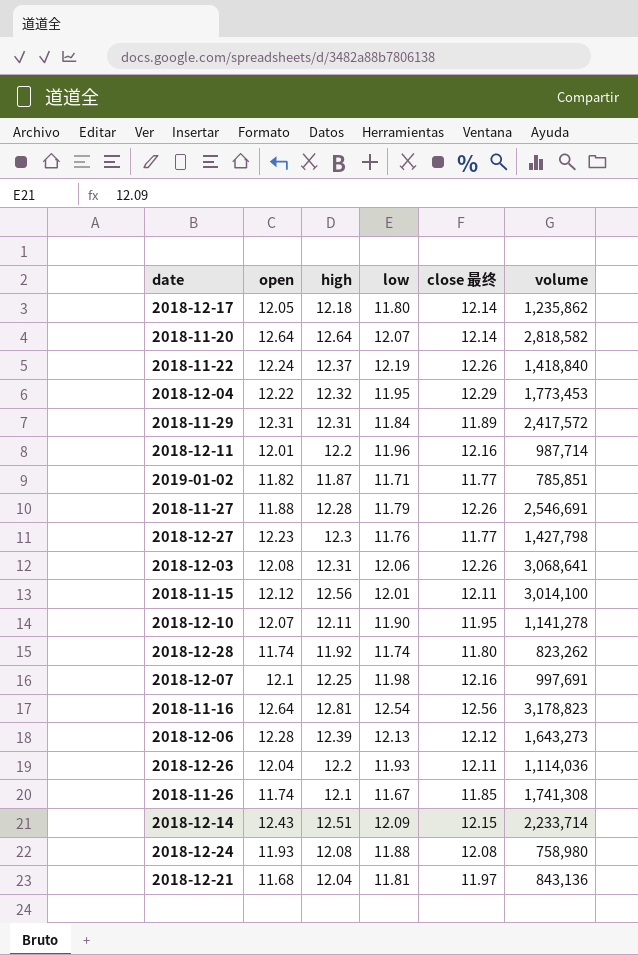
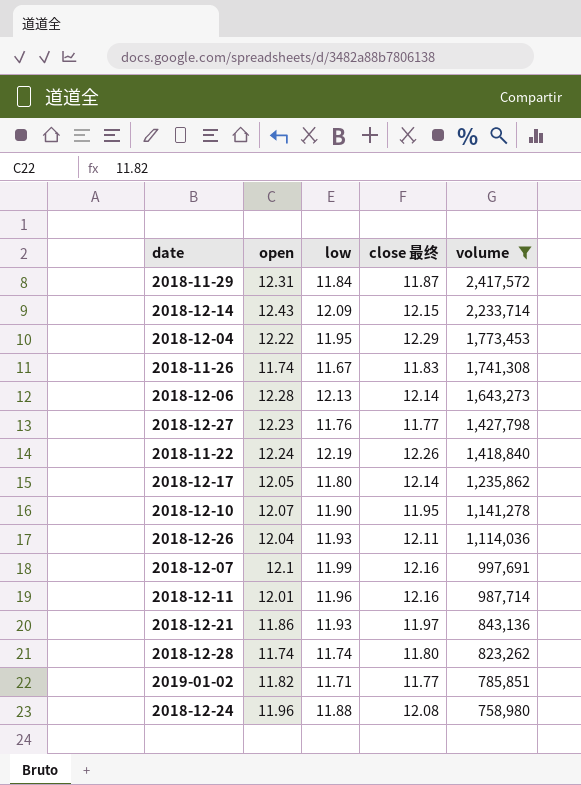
filter: none -> volume <= 2,417,572
row order: none -> volume descending
column high | position: 3 -> none
2018-11-29 | close 最终: 11.89 -> 11.87
2018-11-26 | close 最终: 11.85 -> 11.83
2018-12-06 | close 最终: 12.12 -> 12.14
2018-12-07 | low: 11.98 -> 11.99
2018-12-21 | open: 11.68 -> 11.86
2018-12-21 | low: 11.81 -> 11.93
2018-12-24 | open: 11.93 -> 11.96

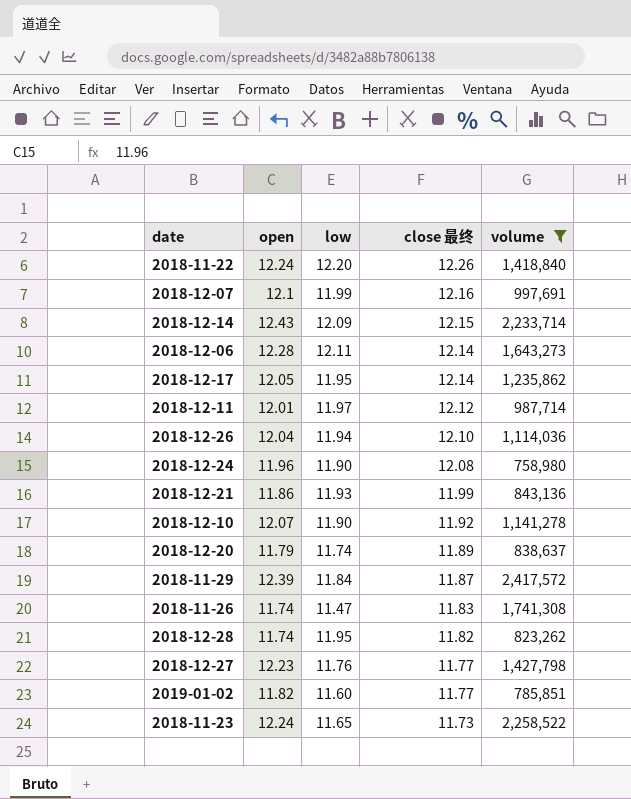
row order: volume descending -> close 最终 descending
row 2018-12-04: 12.22 | 11.95 | 12.29 | 1,773,453 -> none
2018-11-22 | low: 12.19 -> 12.20
2018-12-06 | low: 12.13 -> 12.11
2018-12-17 | low: 11.80 -> 11.95
2018-12-11 | low: 11.96 -> 11.97
2018-12-11 | close 最终: 12.16 -> 12.12
2018-12-26 | low: 11.93 -> 11.94
2018-12-26 | close 最终: 12.11 -> 12.10
2018-12-24 | low: 11.88 -> 11.90
2018-12-21 | close 最终: 11.97 -> 11.99
2018-12-10 | close 最终: 11.95 -> 11.92
row 2018-12-20: none -> 11.79 | 11.74 | 11.89 | 838,637
2018-11-29 | open: 12.31 -> 12.39
2018-11-26 | low: 11.67 -> 11.47
2018-12-28 | low: 11.74 -> 11.95
2018-12-28 | close 最终: 11.80 -> 11.82
2019-01-02 | low: 11.71 -> 11.60
row 2018-11-23: none -> 12.24 | 11.65 | 11.73 | 2,258,522

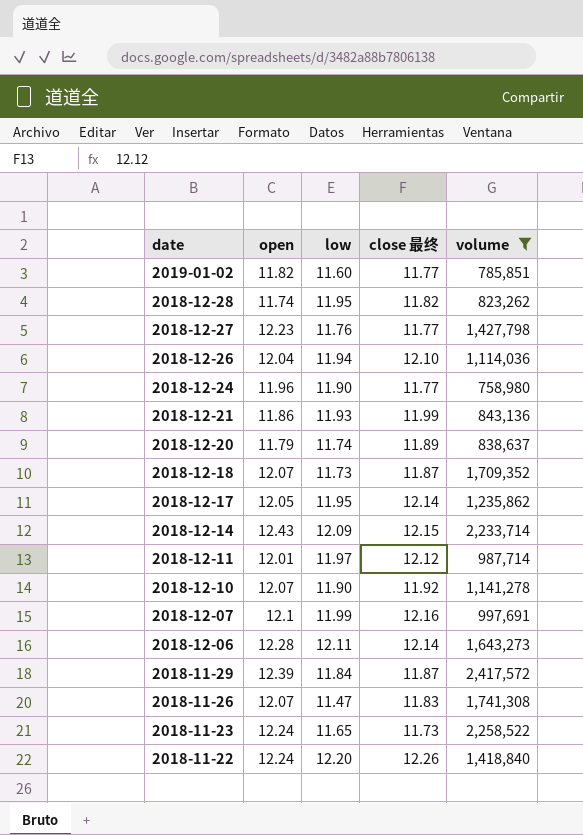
row order: close 最终 descending -> date descending
2018-12-24 | close 最终: 12.08 -> 11.77
row 2018-12-18: none -> 12.07 | 11.73 | 11.87 | 1,709,352
2018-11-26 | open: 11.74 -> 12.07

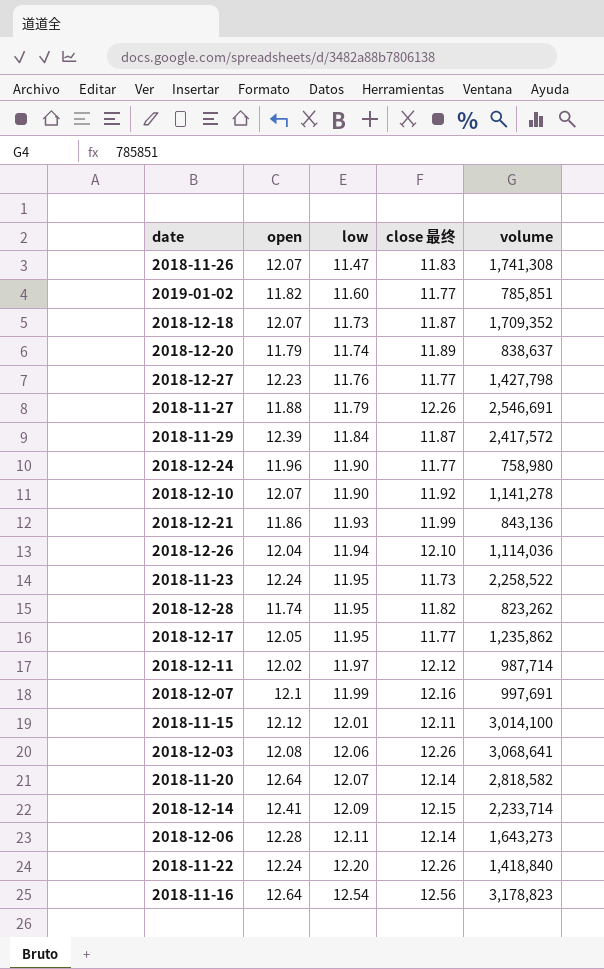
filter: volume <= 2,417,572 -> none
row order: date descending -> low ascending
2018-11-23 | low: 11.65 -> 11.95
2018-12-17 | close 最终: 12.14 -> 11.77
2018-12-11 | open: 12.01 -> 12.02
2018-12-14 | open: 12.43 -> 12.41

